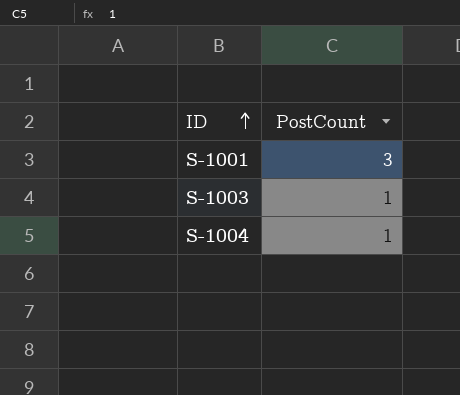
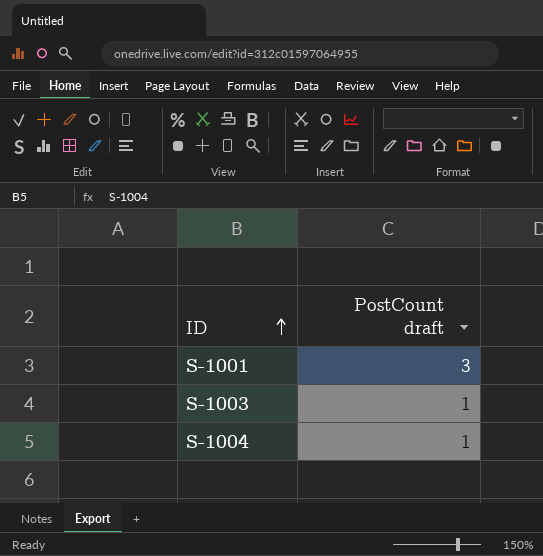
column name: PostCount -> PostCount draft

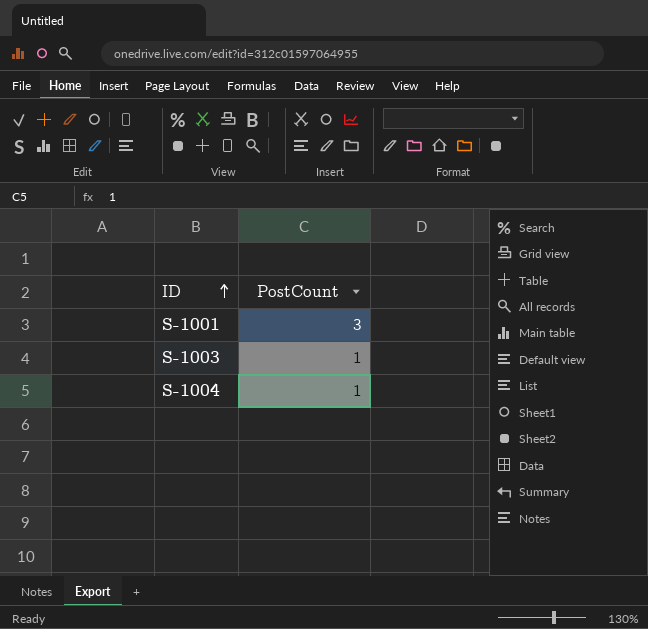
column name: PostCount draft -> PostCount

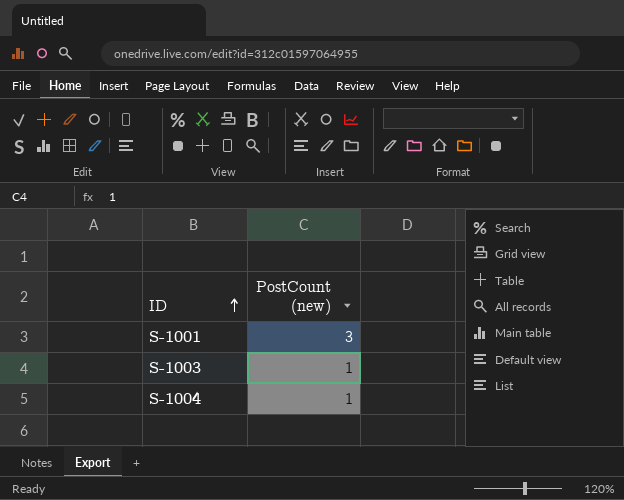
column name: PostCount -> PostCount (new)

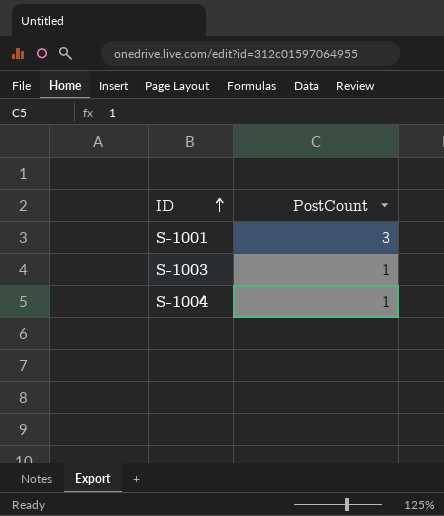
column name: PostCount (new) -> PostCount

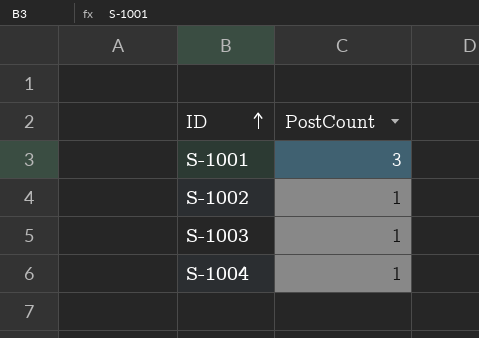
row S-1002: none -> 1

